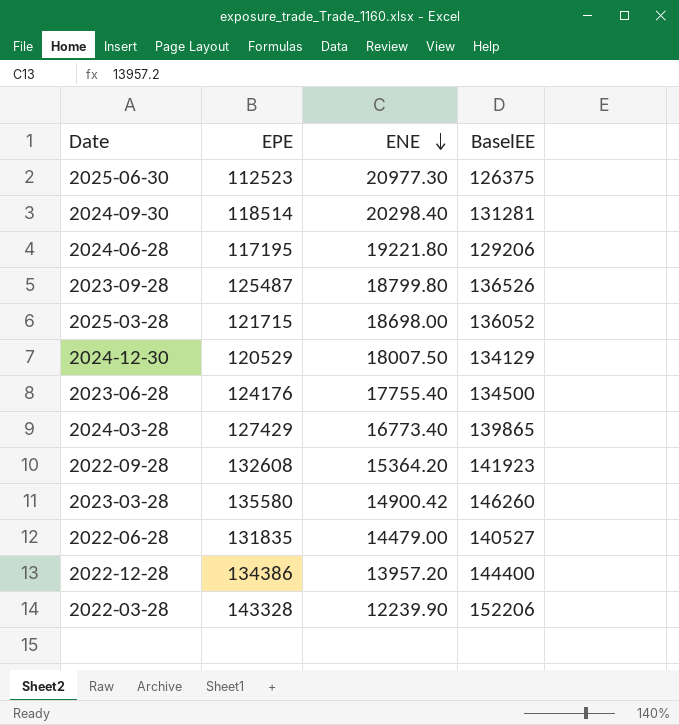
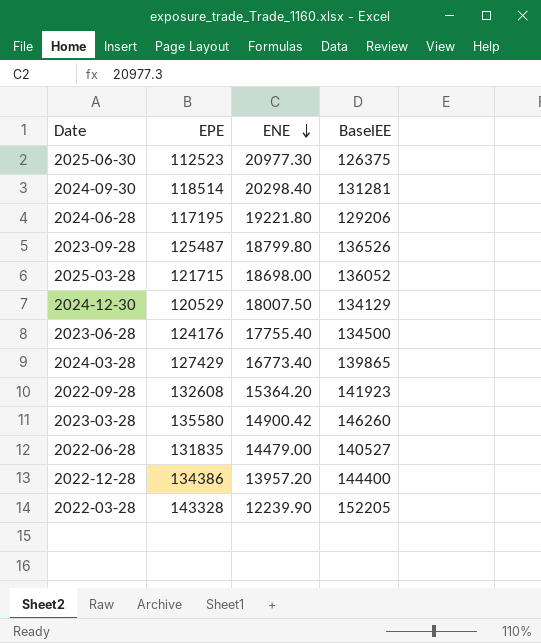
2022-03-28 | BaselEE: 152206 -> 152205

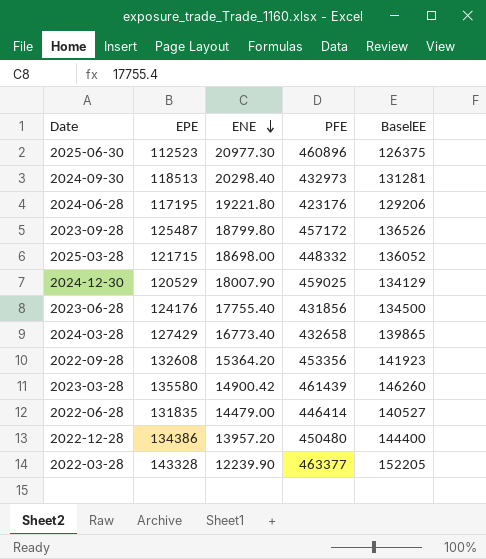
column PFE | position: none -> 4
2024-09-30 | EPE: 118514 -> 118513
2024-12-30 | ENE: 18007.50 -> 18007.90

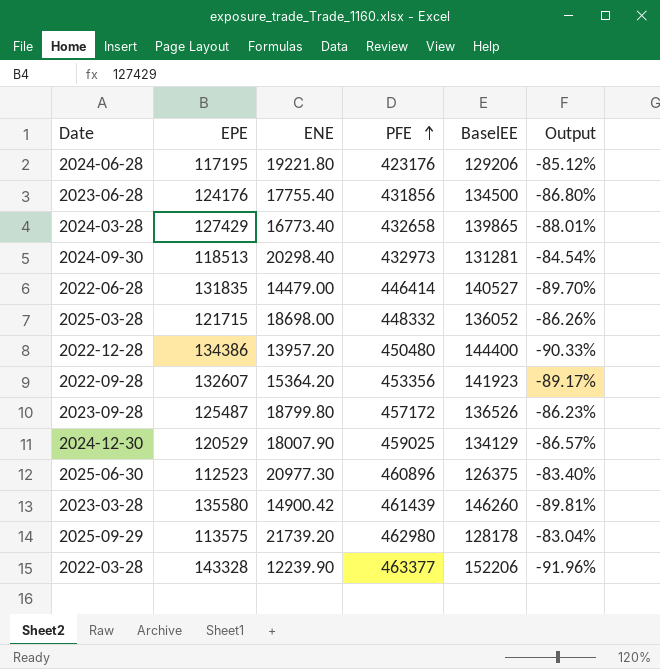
row order: ENE descending -> PFE ascending
column Output | formula: none -> ([ENE] - [BaselEE]) / [BaselEE]
2022-09-28 | EPE: 132608 -> 132607
row 2025-09-29: none -> 113575 | 21739.20 | 462980 | 128178 | -83.04%
2022-03-28 | BaselEE: 152205 -> 152206

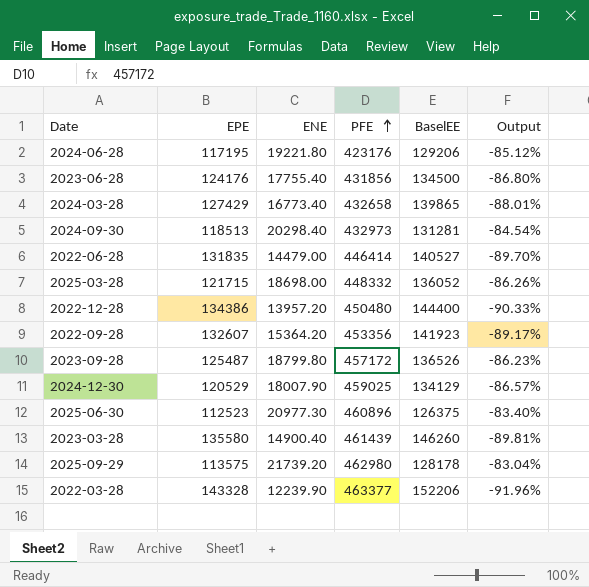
2023-03-28 | ENE: 14900.42 -> 14900.40

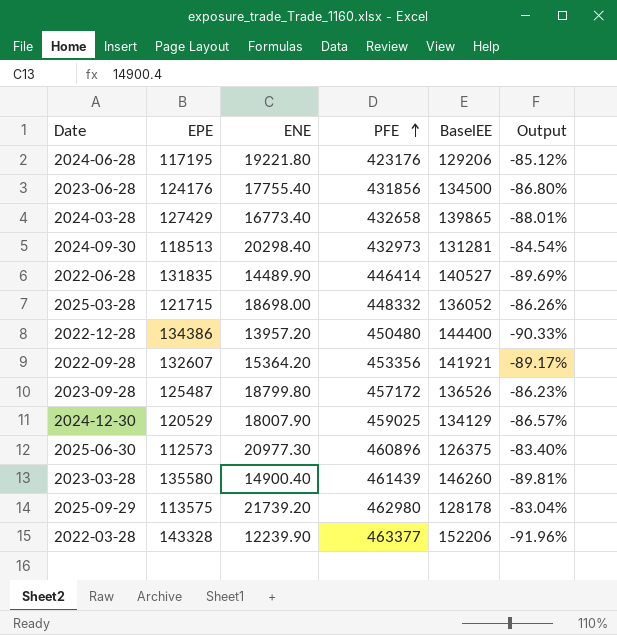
2022-06-28 | ENE: 14479.00 -> 14489.90
2022-06-28 | Output: -89.70% -> -89.69%
2022-09-28 | BaselEE: 141923 -> 141921
2025-06-30 | EPE: 112523 -> 112573

